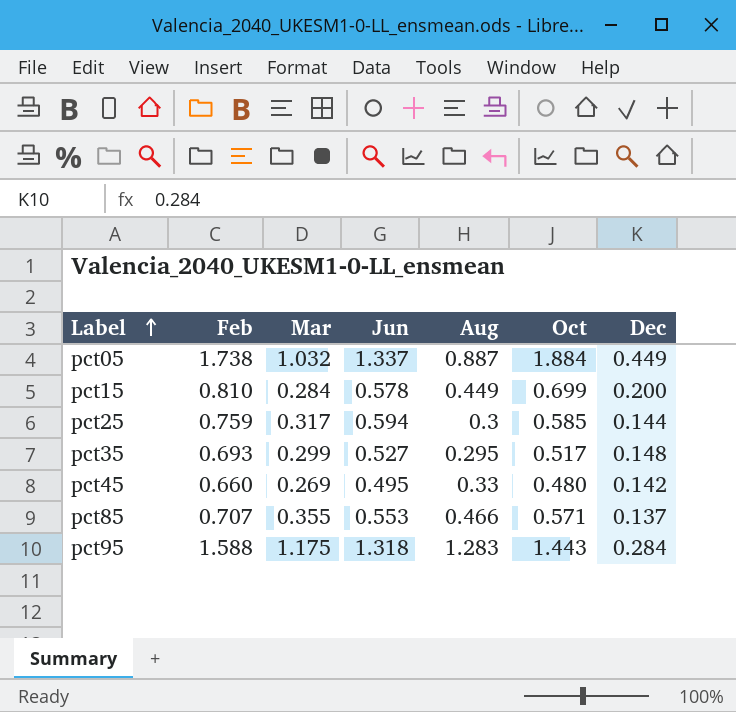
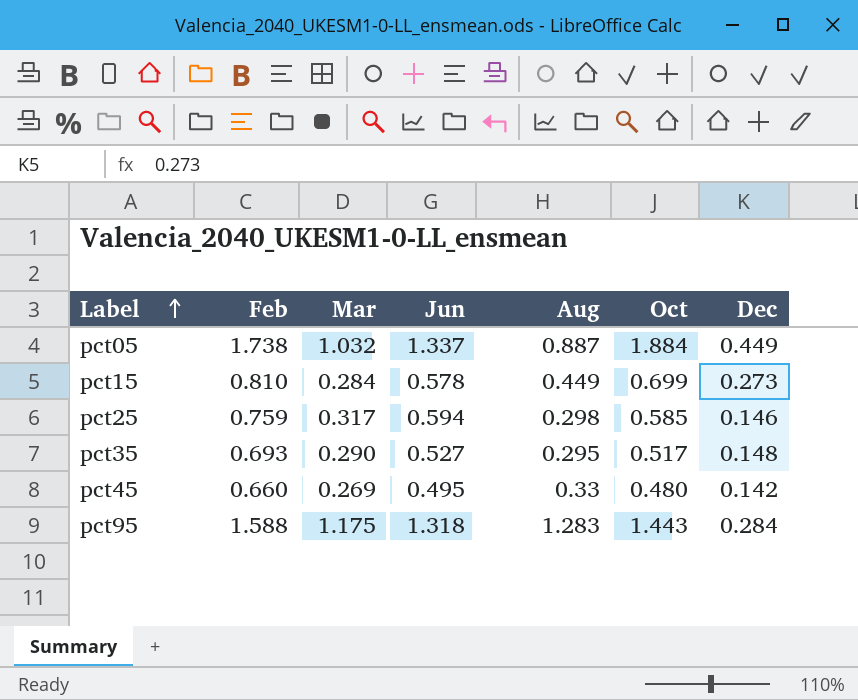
row pct85: 0.707 | 0.355 | 0.553 | 0.466 | 0.571 | 0.137 -> none
pct15 | Dec: 0.200 -> 0.273
pct25 | Aug: 0.3 -> 0.298
pct25 | Dec: 0.144 -> 0.146
pct35 | Mar: 0.299 -> 0.290

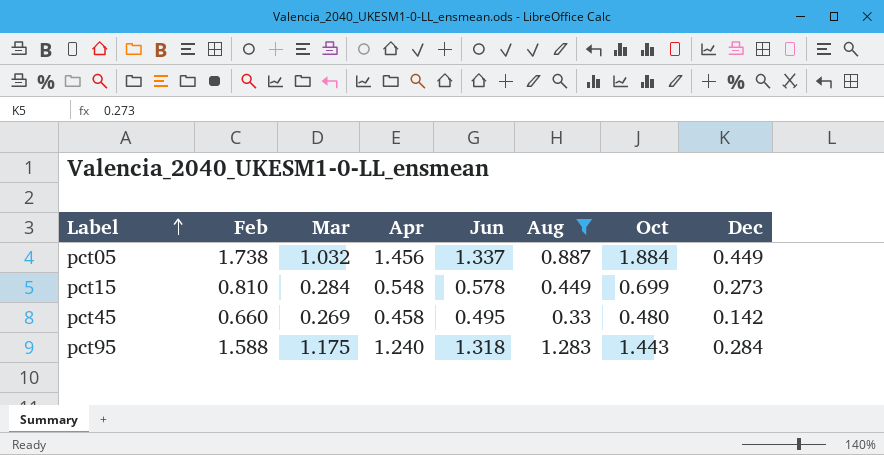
filter: none -> Aug >= 0.33
column Apr | position: none -> 4

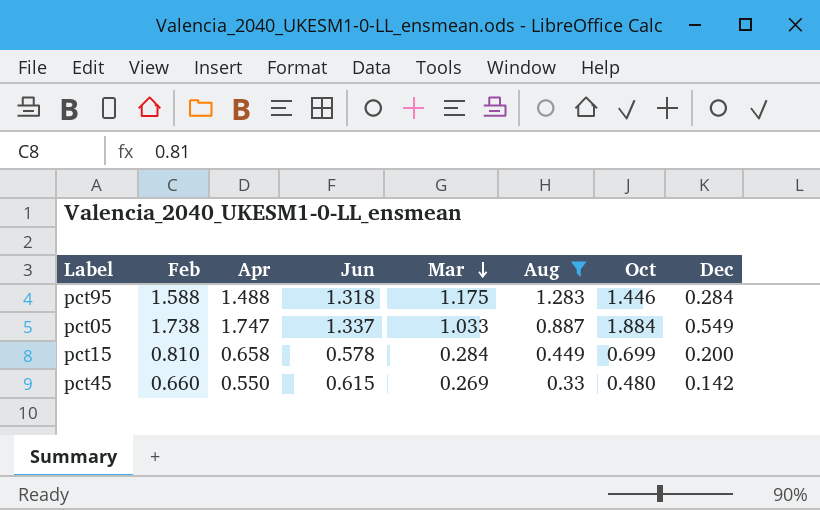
row order: Label ascending -> Mar descending
column Mar | position: 3 -> 5
pct95 | Apr: 1.240 -> 1.488
pct95 | Oct: 1.443 -> 1.446
pct05 | Apr: 1.456 -> 1.747
pct05 | Mar: 1.032 -> 1.033
pct05 | Dec: 0.449 -> 0.549
pct15 | Apr: 0.548 -> 0.658
pct15 | Dec: 0.273 -> 0.200
pct45 | Apr: 0.458 -> 0.550
pct45 | Jun: 0.495 -> 0.615

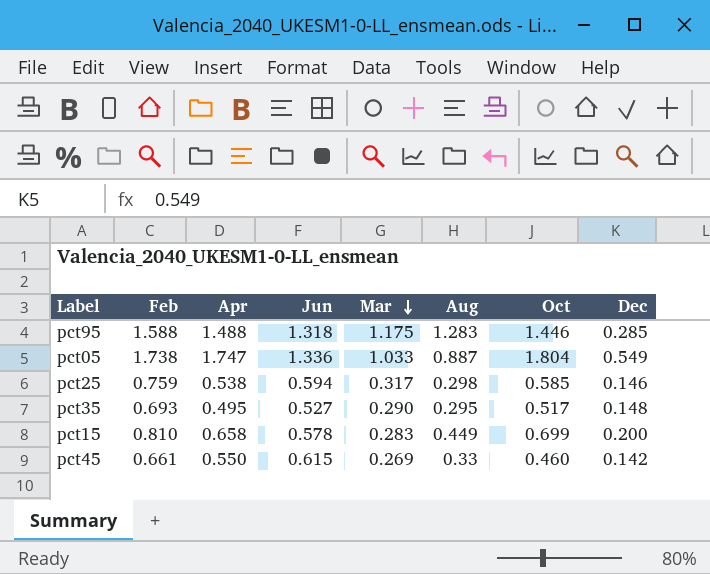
filter: Aug >= 0.33 -> none
pct95 | Dec: 0.284 -> 0.285
pct05 | Jun: 1.337 -> 1.336
pct05 | Oct: 1.884 -> 1.804
pct15 | Mar: 0.284 -> 0.283
pct45 | Feb: 0.660 -> 0.661
pct45 | Oct: 0.480 -> 0.460

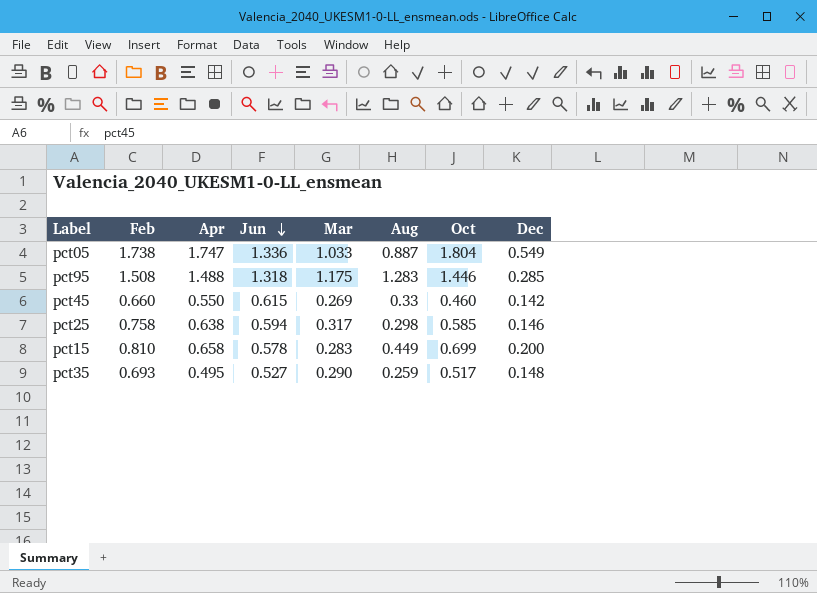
row order: Mar descending -> Jun descending
pct95 | Feb: 1.588 -> 1.508
pct45 | Feb: 0.661 -> 0.660
pct25 | Feb: 0.759 -> 0.758
pct25 | Apr: 0.538 -> 0.638
pct35 | Aug: 0.295 -> 0.259

